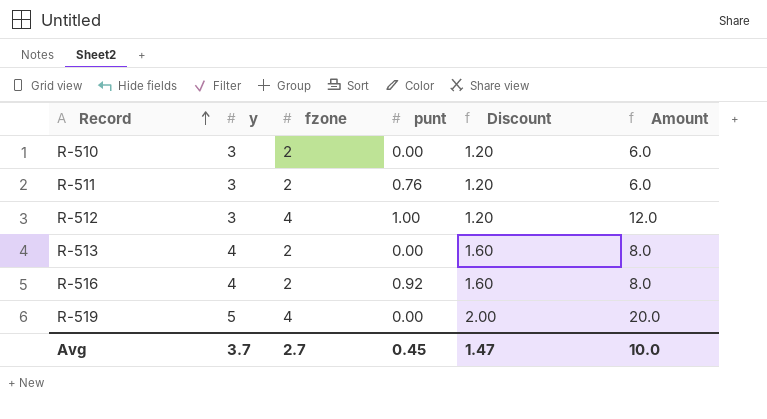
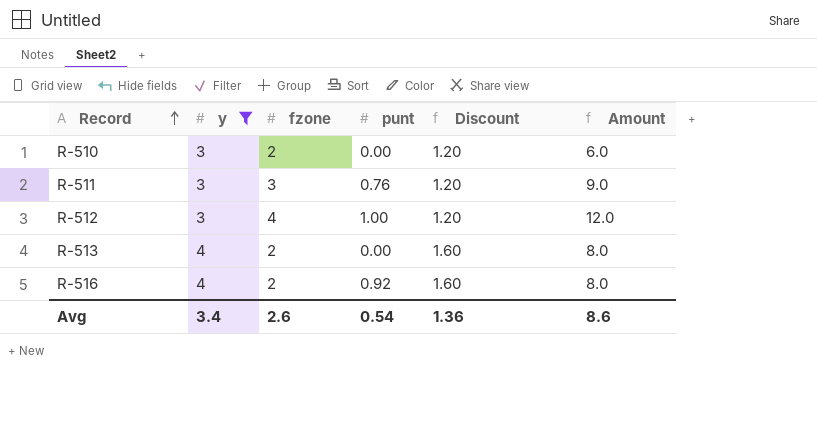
filter: none -> y != 5
R-511 | fzone: 2 -> 3
R-511 | Amount: 6.0 -> 9.0
Avg | y: 3.7 -> 3.4
Avg | fzone: 2.7 -> 2.6
Avg | punt: 0.45 -> 0.54
Avg | Discount: 1.47 -> 1.36
Avg | Amount: 10.0 -> 8.6

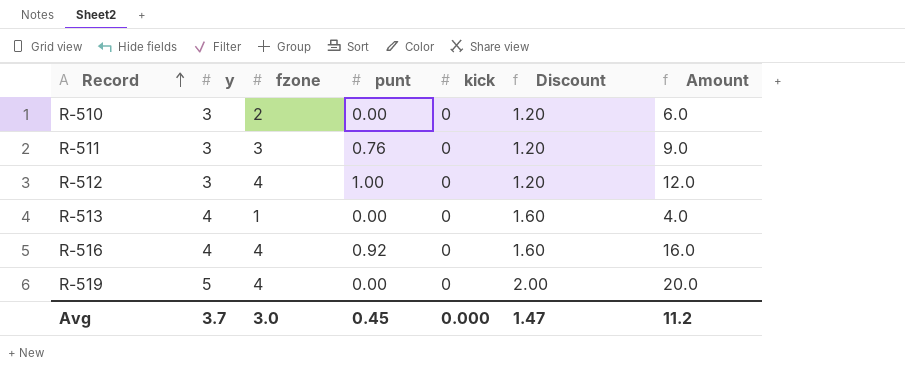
filter: y != 5 -> none
column kick | position: none -> 5
R-513 | fzone: 2 -> 1
R-513 | Amount: 8.0 -> 4.0
R-516 | fzone: 2 -> 4
R-516 | Amount: 8.0 -> 16.0
Avg | y: 3.4 -> 3.7
Avg | fzone: 2.6 -> 3.0
Avg | punt: 0.54 -> 0.45
Avg | Discount: 1.36 -> 1.47
Avg | Amount: 8.6 -> 11.2

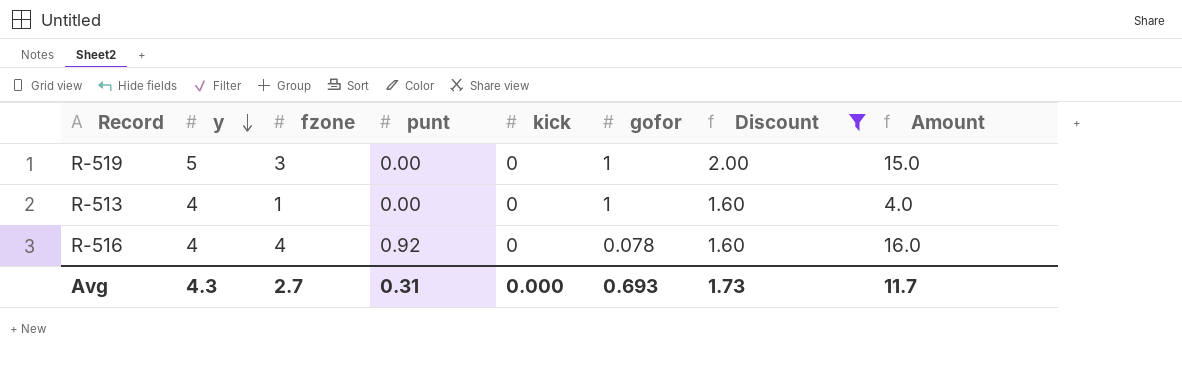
filter: none -> Discount != 1.20
row order: Record ascending -> y descending
column gofor | position: none -> 6
R-519 | fzone: 4 -> 3
R-519 | Amount: 20.0 -> 15.0
Avg | y: 3.7 -> 4.3
Avg | fzone: 3.0 -> 2.7
Avg | punt: 0.45 -> 0.31
Avg | Discount: 1.47 -> 1.73
Avg | Amount: 11.2 -> 11.7

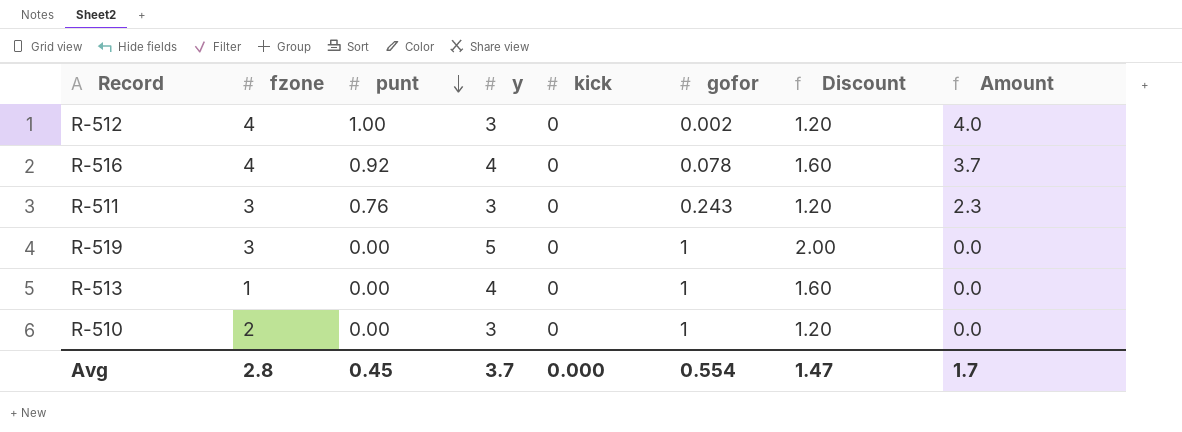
filter: Discount != 1.20 -> none
row order: y descending -> punt descending
column y | position: 2 -> 4
column Amount | formula: [y] * [fzone] -> [fzone] * [punt]
Avg | fzone: 2.7 -> 2.8
Avg | punt: 0.31 -> 0.45
Avg | y: 4.3 -> 3.7
Avg | gofor: 0.693 -> 0.554
Avg | Discount: 1.73 -> 1.47
Avg | Amount: 11.7 -> 1.7

